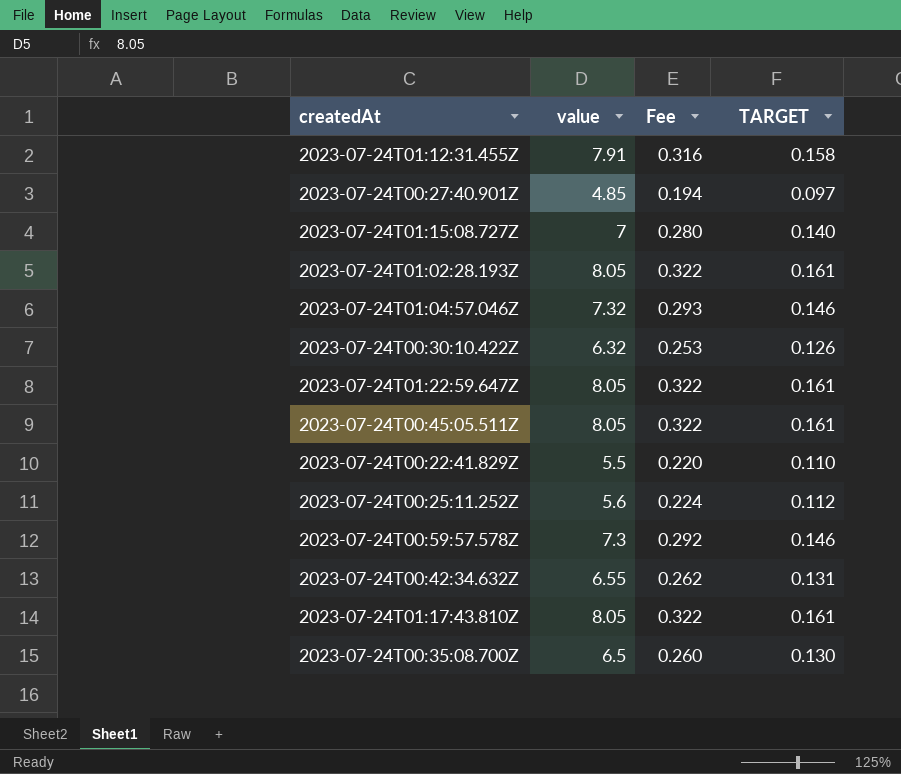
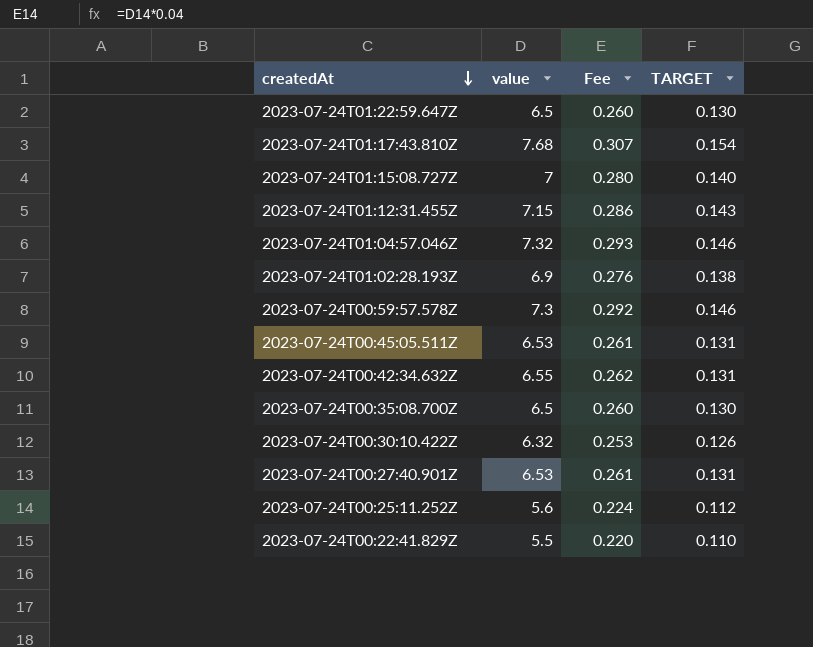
row order: none -> createdAt descending
2023-07-24T01:22:59.647Z | value: 8.05 -> 6.5
2023-07-24T01:22:59.647Z | Fee: 0.322 -> 0.260
2023-07-24T01:22:59.647Z | TARGET: 0.161 -> 0.130
2023-07-24T01:17:43.810Z | value: 8.05 -> 7.68
2023-07-24T01:17:43.810Z | Fee: 0.322 -> 0.307
2023-07-24T01:17:43.810Z | TARGET: 0.161 -> 0.154
2023-07-24T01:12:31.455Z | value: 7.91 -> 7.15
2023-07-24T01:12:31.455Z | Fee: 0.316 -> 0.286
2023-07-24T01:12:31.455Z | TARGET: 0.158 -> 0.143
2023-07-24T01:02:28.193Z | value: 8.05 -> 6.9
2023-07-24T01:02:28.193Z | Fee: 0.322 -> 0.276
2023-07-24T01:02:28.193Z | TARGET: 0.161 -> 0.138
2023-07-24T00:45:05.511Z | value: 8.05 -> 6.53
2023-07-24T00:45:05.511Z | Fee: 0.322 -> 0.261
2023-07-24T00:45:05.511Z | TARGET: 0.161 -> 0.131
2023-07-24T00:27:40.901Z | value: 4.85 -> 6.53
2023-07-24T00:27:40.901Z | Fee: 0.194 -> 0.261
2023-07-24T00:27:40.901Z | TARGET: 0.097 -> 0.131

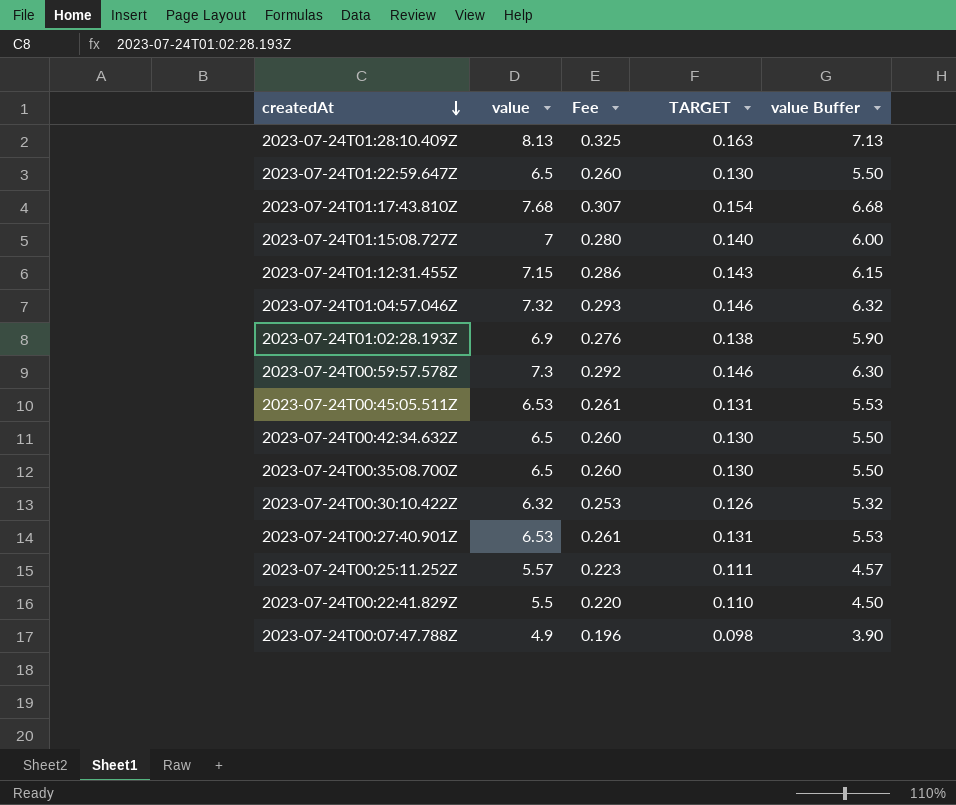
column value Buffer | formula: none -> [value] - 1
row 2023-07-24T01:28:10.409Z: none -> 8.13 | 0.325 | 0.163 | 7.13
2023-07-24T00:42:34.632Z | value: 6.55 -> 6.5
2023-07-24T00:42:34.632Z | Fee: 0.262 -> 0.260
2023-07-24T00:42:34.632Z | TARGET: 0.131 -> 0.130
2023-07-24T00:25:11.252Z | value: 5.6 -> 5.57
2023-07-24T00:25:11.252Z | Fee: 0.224 -> 0.223
2023-07-24T00:25:11.252Z | TARGET: 0.112 -> 0.111
row 2023-07-24T00:07:47.788Z: none -> 4.9 | 0.196 | 0.098 | 3.90

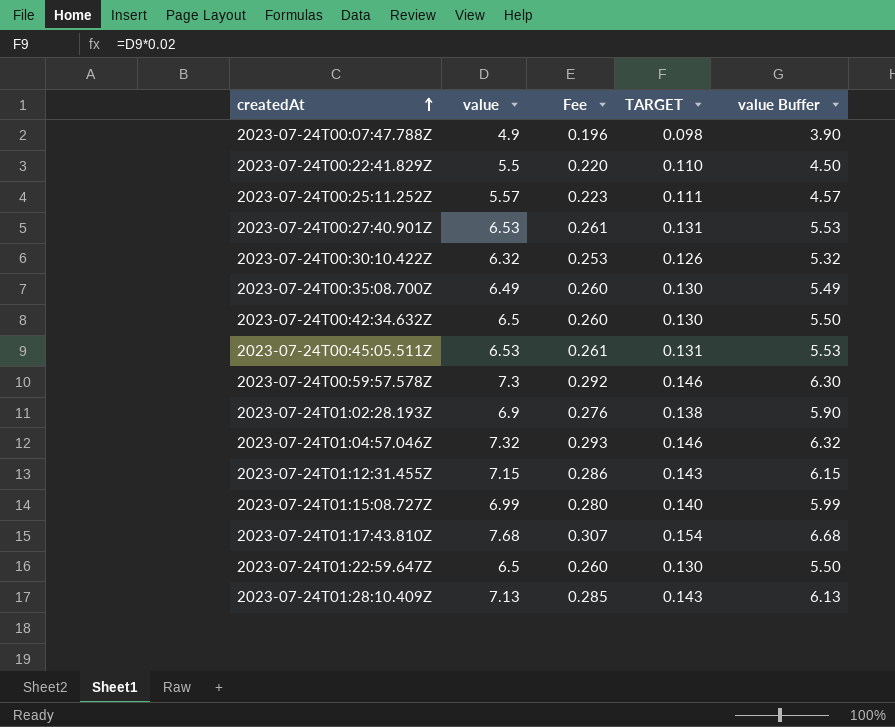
row order: createdAt descending -> createdAt ascending
2023-07-24T00:35:08.700Z | value: 6.5 -> 6.49
2023-07-24T00:35:08.700Z | value Buffer: 5.50 -> 5.49
2023-07-24T01:15:08.727Z | value: 7 -> 6.99
2023-07-24T01:15:08.727Z | value Buffer: 6.00 -> 5.99
2023-07-24T01:28:10.409Z | value: 8.13 -> 7.13
2023-07-24T01:28:10.409Z | Fee: 0.325 -> 0.285
2023-07-24T01:28:10.409Z | TARGET: 0.163 -> 0.143
2023-07-24T01:28:10.409Z | value Buffer: 7.13 -> 6.13

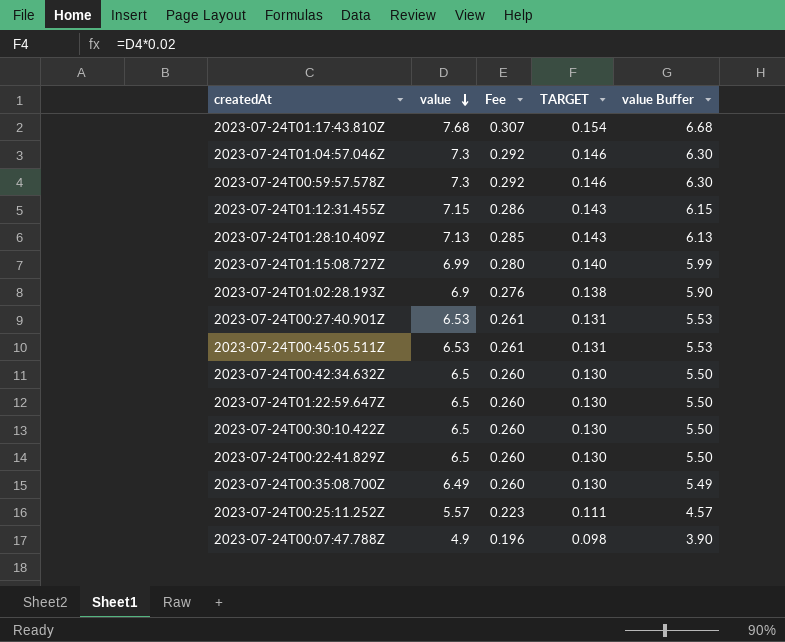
row order: createdAt ascending -> value descending
2023-07-24T01:04:57.046Z | value: 7.32 -> 7.3
2023-07-24T01:04:57.046Z | Fee: 0.293 -> 0.292
2023-07-24T01:04:57.046Z | value Buffer: 6.32 -> 6.30
2023-07-24T00:30:10.422Z | value: 6.32 -> 6.5
2023-07-24T00:30:10.422Z | Fee: 0.253 -> 0.260
2023-07-24T00:30:10.422Z | TARGET: 0.126 -> 0.130
2023-07-24T00:30:10.422Z | value Buffer: 5.32 -> 5.50
2023-07-24T00:22:41.829Z | value: 5.5 -> 6.5
2023-07-24T00:22:41.829Z | Fee: 0.220 -> 0.260
2023-07-24T00:22:41.829Z | TARGET: 0.110 -> 0.130
2023-07-24T00:22:41.829Z | value Buffer: 4.50 -> 5.50

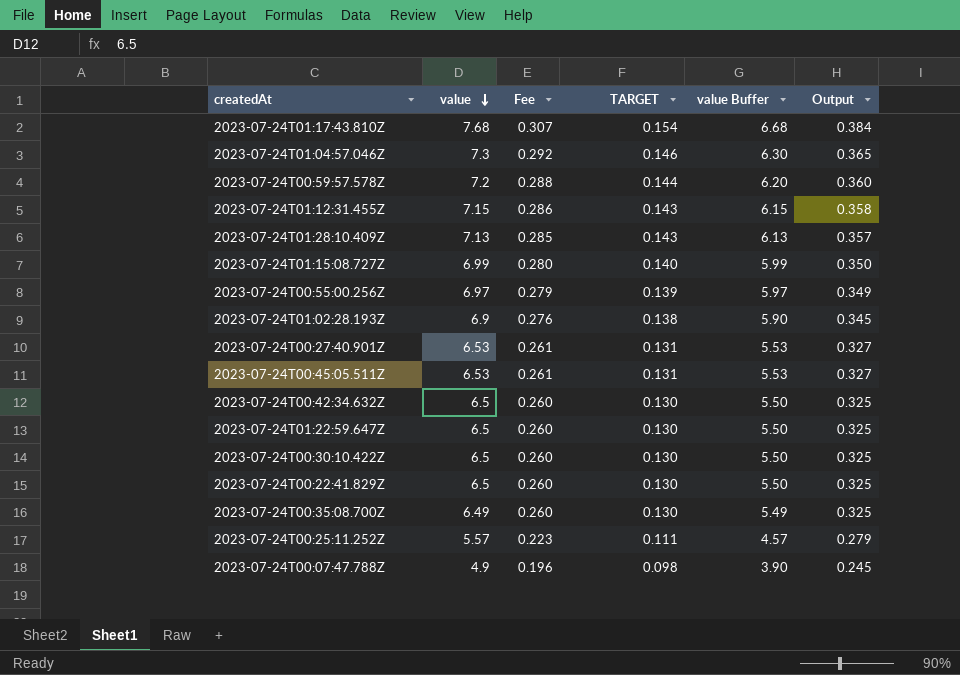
column Output | formula: none -> [value] * 0.05
2023-07-24T00:59:57.578Z | value: 7.3 -> 7.2
2023-07-24T00:59:57.578Z | Fee: 0.292 -> 0.288
2023-07-24T00:59:57.578Z | TARGET: 0.146 -> 0.144
2023-07-24T00:59:57.578Z | value Buffer: 6.30 -> 6.20
row 2023-07-24T00:55:00.256Z: none -> 6.97 | 0.279 | 0.139 | 5.97 | 0.349

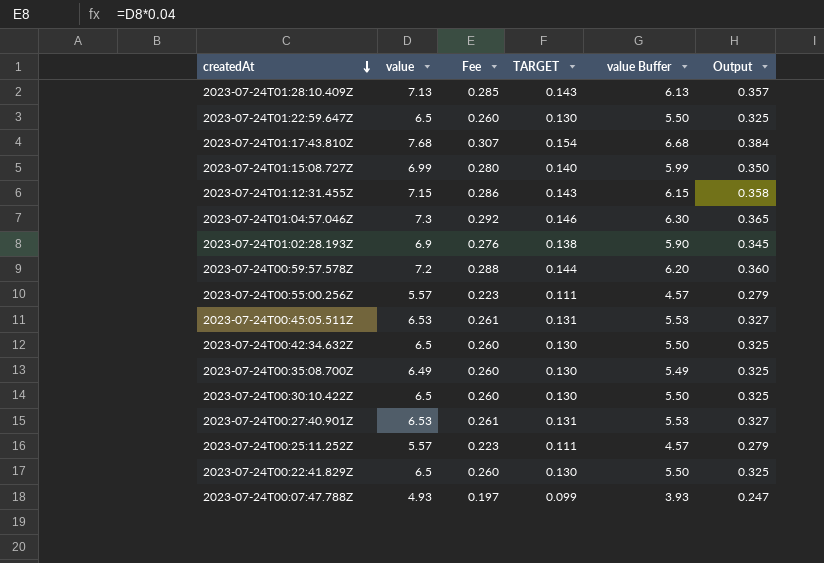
row order: value descending -> createdAt descending
2023-07-24T00:55:00.256Z | value: 6.97 -> 5.57
2023-07-24T00:55:00.256Z | Fee: 0.279 -> 0.223
2023-07-24T00:55:00.256Z | TARGET: 0.139 -> 0.111
2023-07-24T00:55:00.256Z | value Buffer: 5.97 -> 4.57
2023-07-24T00:55:00.256Z | Output: 0.349 -> 0.279
2023-07-24T00:07:47.788Z | value: 4.9 -> 4.93
2023-07-24T00:07:47.788Z | Fee: 0.196 -> 0.197
2023-07-24T00:07:47.788Z | TARGET: 0.098 -> 0.099
2023-07-24T00:07:47.788Z | value Buffer: 3.90 -> 3.93
2023-07-24T00:07:47.788Z | Output: 0.245 -> 0.247

